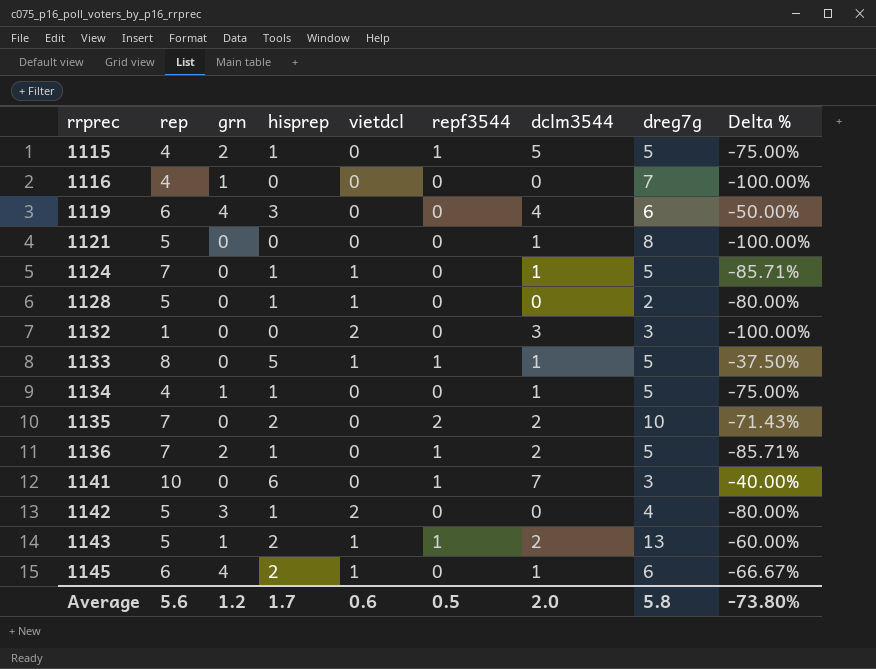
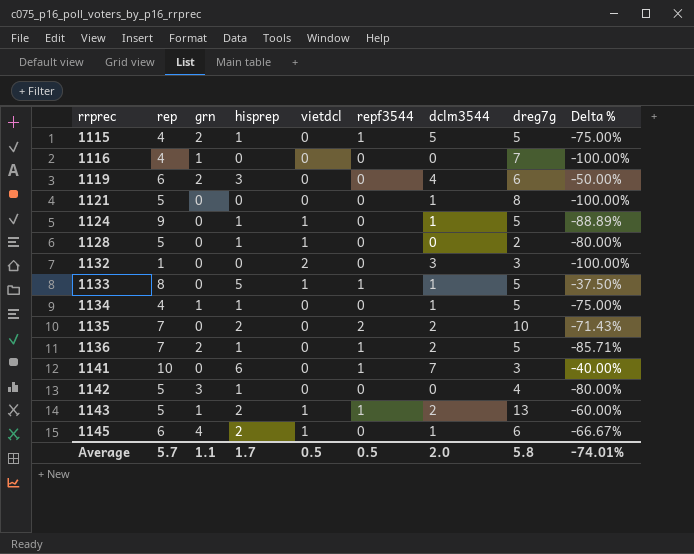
1119 | grn: 4 -> 2
1124 | rep: 7 -> 9
1124 | Delta %: -85.71% -> -88.89%
1142 | vietdcl: 2 -> 0
Average | rep: 5.6 -> 5.7
Average | grn: 1.2 -> 1.1
Average | vietdcl: 0.6 -> 0.5
Average | Delta %: -73.80% -> -74.01%

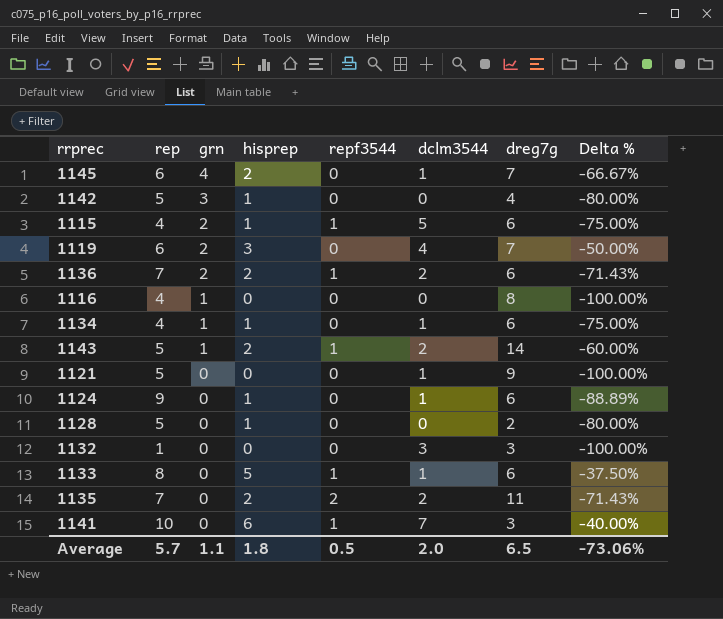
row order: rrprec ascending -> grn descending
column vietdcl | position: 5 -> none
1145 | dreg7g: 6 -> 7
1115 | dreg7g: 5 -> 6
1119 | dreg7g: 6 -> 7
1136 | hisprep: 1 -> 2
1136 | dreg7g: 5 -> 6
1136 | Delta %: -85.71% -> -71.43%
1116 | dreg7g: 7 -> 8
1134 | dreg7g: 5 -> 6
1143 | dreg7g: 13 -> 14
1121 | dreg7g: 8 -> 9
1124 | dreg7g: 5 -> 6
1133 | dreg7g: 5 -> 6
1135 | dreg7g: 10 -> 11
Average | hisprep: 1.7 -> 1.8
Average | dreg7g: 5.8 -> 6.5
Average | Delta %: -74.01% -> -73.06%

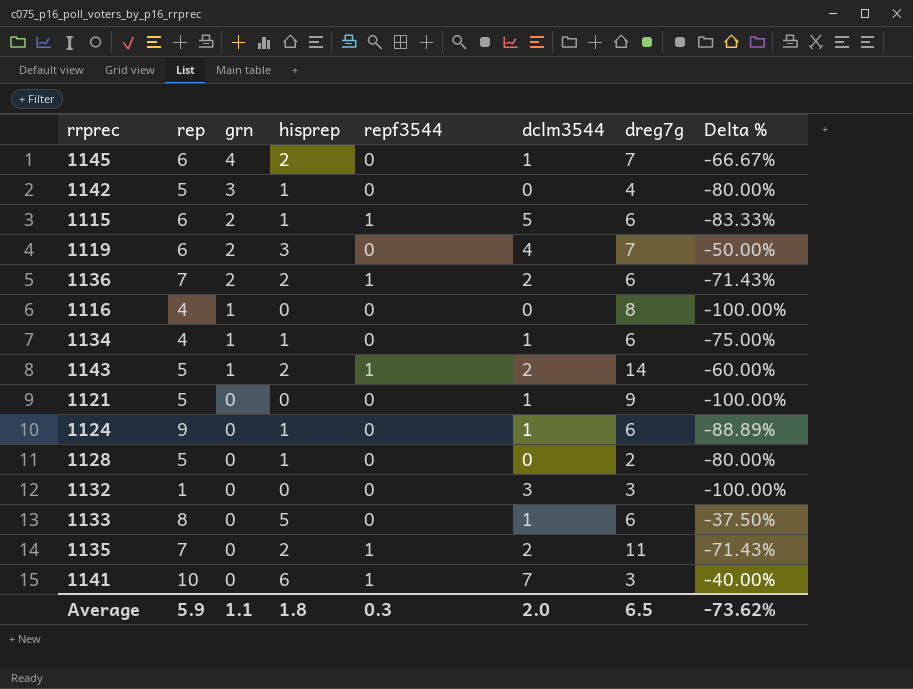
1115 | rep: 4 -> 6
1115 | Delta %: -75.00% -> -83.33%
1133 | repf3544: 1 -> 0
1135 | repf3544: 2 -> 1
Average | rep: 5.7 -> 5.9
Average | repf3544: 0.5 -> 0.3
Average | Delta %: -73.06% -> -73.62%

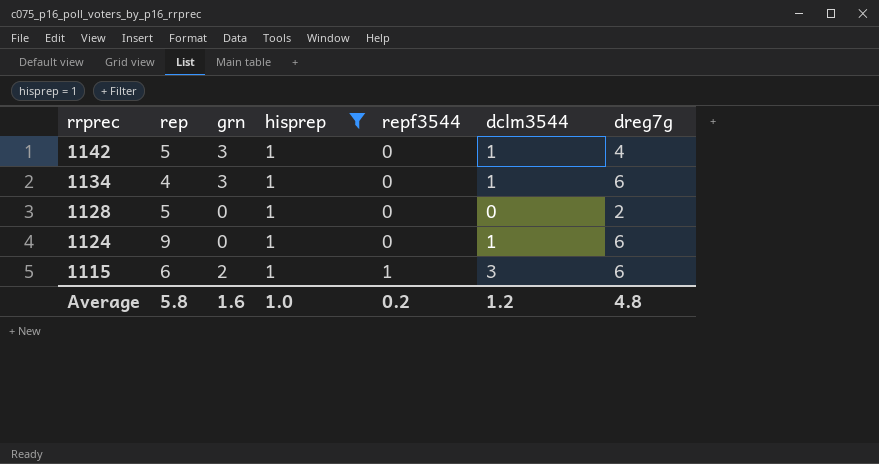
filter: none -> hisprep = 1
row order: grn descending -> rrprec descending
column Delta % | formula: ([hisprep] - [rep]) / [rep] -> none
1142 | dclm3544: 0 -> 1
1134 | grn: 1 -> 3
1115 | dclm3544: 5 -> 3
Average | rep: 5.9 -> 5.8
Average | grn: 1.1 -> 1.6
Average | hisprep: 1.8 -> 1.0
Average | repf3544: 0.3 -> 0.2
Average | dclm3544: 2.0 -> 1.2
Average | dreg7g: 6.5 -> 4.8

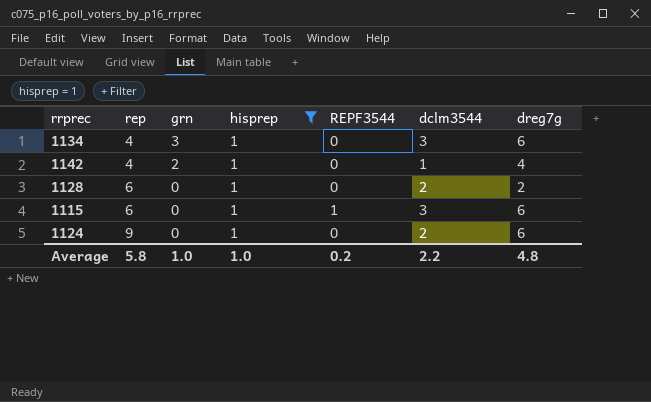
row order: rrprec descending -> rep ascending
column name: repf3544 -> REPF3544
1134 | dclm3544: 1 -> 3
1142 | rep: 5 -> 4
1142 | grn: 3 -> 2
1128 | rep: 5 -> 6
1128 | dclm3544: 0 -> 2
1115 | grn: 2 -> 0
1124 | dclm3544: 1 -> 2
Average | grn: 1.6 -> 1.0
Average | dclm3544: 1.2 -> 2.2

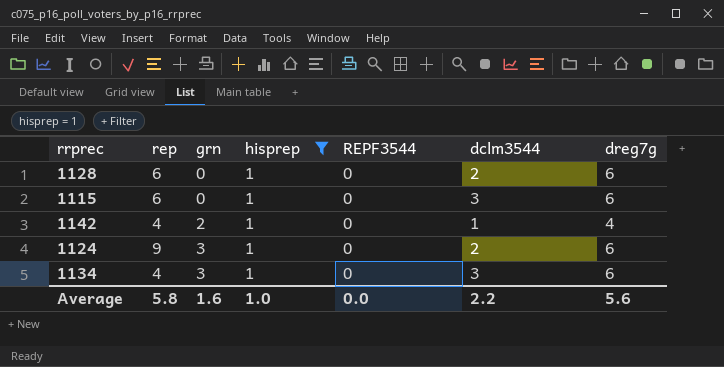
row order: rep ascending -> grn ascending
1128 | dreg7g: 2 -> 6
1115 | REPF3544: 1 -> 0
1124 | grn: 0 -> 3
Average | grn: 1.0 -> 1.6
Average | REPF3544: 0.2 -> 0.0
Average | dreg7g: 4.8 -> 5.6

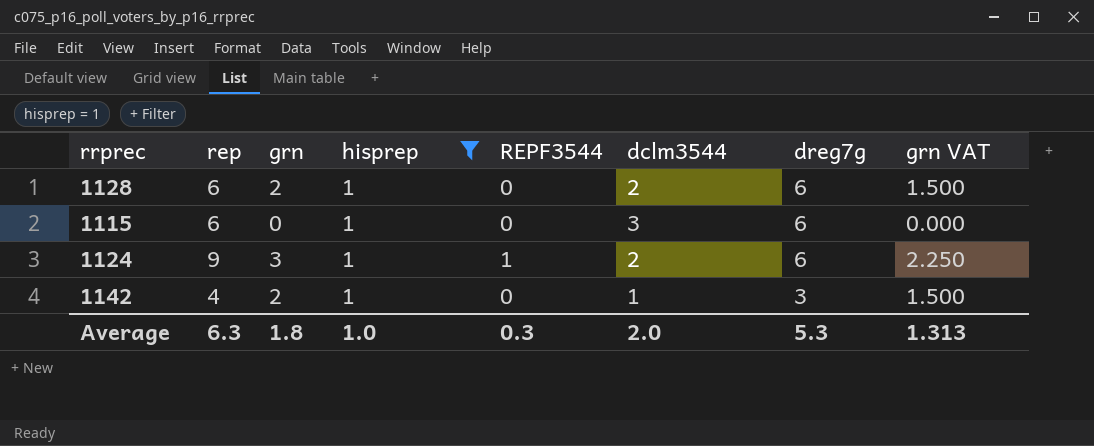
row order: grn ascending -> dreg7g descending
column grn VAT | formula: none -> [grn] * 0.75
row 1134: 4 | 3 | 1 | 0 | 3 | 6 -> none
1128 | grn: 0 -> 2
1124 | REPF3544: 0 -> 1
1142 | dreg7g: 4 -> 3
Average | rep: 5.8 -> 6.3
Average | grn: 1.6 -> 1.8
Average | REPF3544: 0.0 -> 0.3
Average | dclm3544: 2.2 -> 2.0
Average | dreg7g: 5.6 -> 5.3

